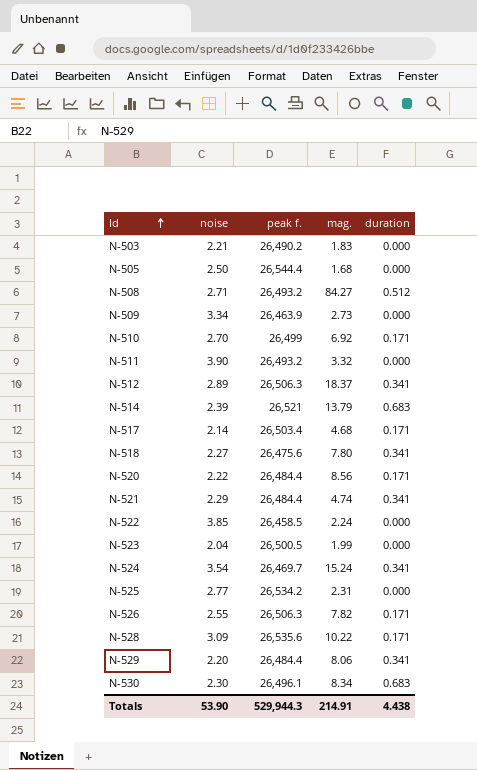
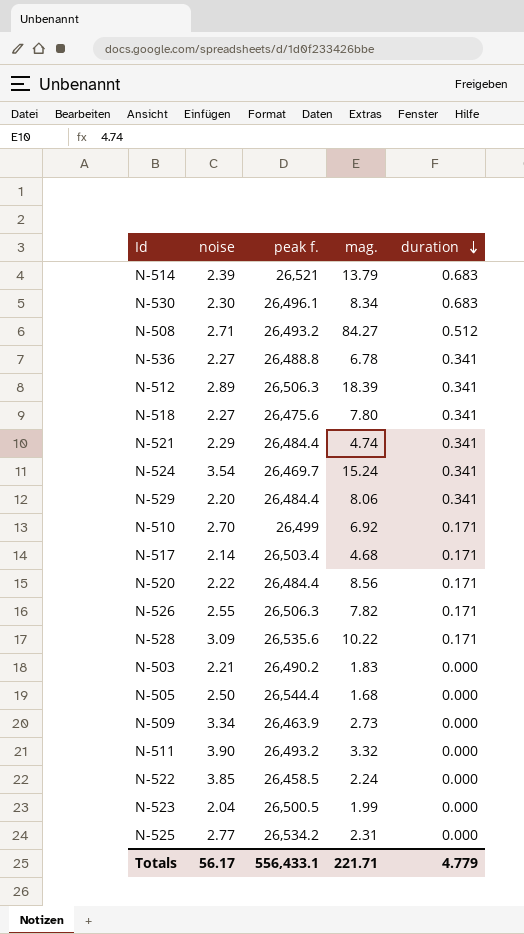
row order: Id ascending -> duration descending
row N-536: none -> 2.27 | 26,488.8 | 6.78 | 0.341
N-512 | mag.: 18.37 -> 18.39
Totals | noise: 53.90 -> 56.17
Totals | peak f.: 529,944.3 -> 556,433.1
Totals | mag.: 214.91 -> 221.71
Totals | duration: 4.438 -> 4.779

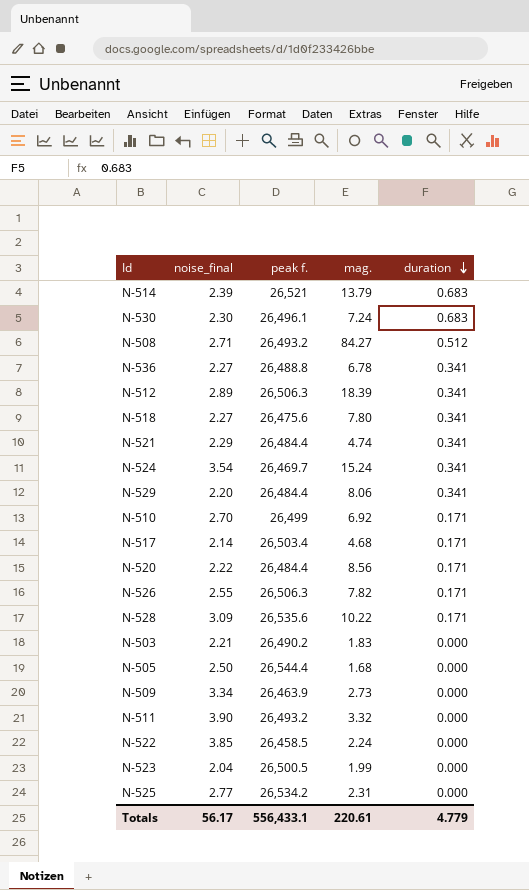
column name: noise -> noise_final
N-530 | mag.: 8.34 -> 7.24
Totals | mag.: 221.71 -> 220.61

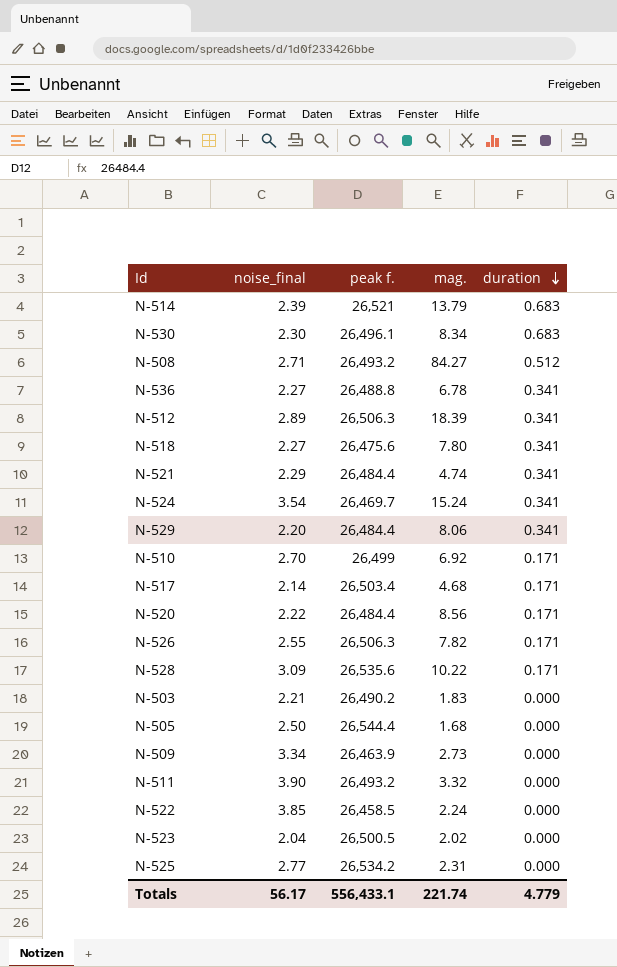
N-530 | mag.: 7.24 -> 8.34
N-523 | mag.: 1.99 -> 2.02
Totals | mag.: 220.61 -> 221.74

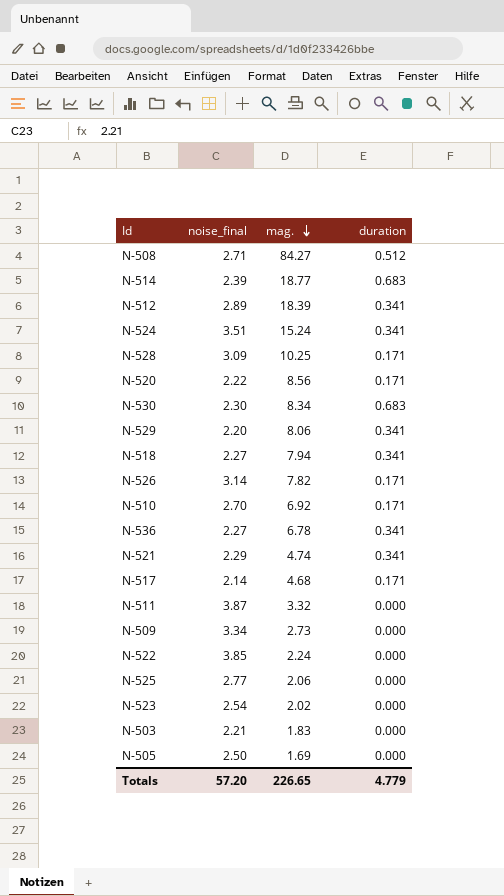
row order: duration descending -> mag. descending
column peak f. | position: 3 -> none
N-514 | mag.: 13.79 -> 18.77
N-524 | noise_final: 3.54 -> 3.51
N-528 | mag.: 10.22 -> 10.25
N-518 | mag.: 7.80 -> 7.94
N-526 | noise_final: 2.55 -> 3.14
N-511 | noise_final: 3.90 -> 3.87
N-525 | mag.: 2.31 -> 2.06
N-523 | noise_final: 2.04 -> 2.54
N-505 | mag.: 1.68 -> 1.69
Totals | noise_final: 56.17 -> 57.20
Totals | mag.: 221.74 -> 226.65

